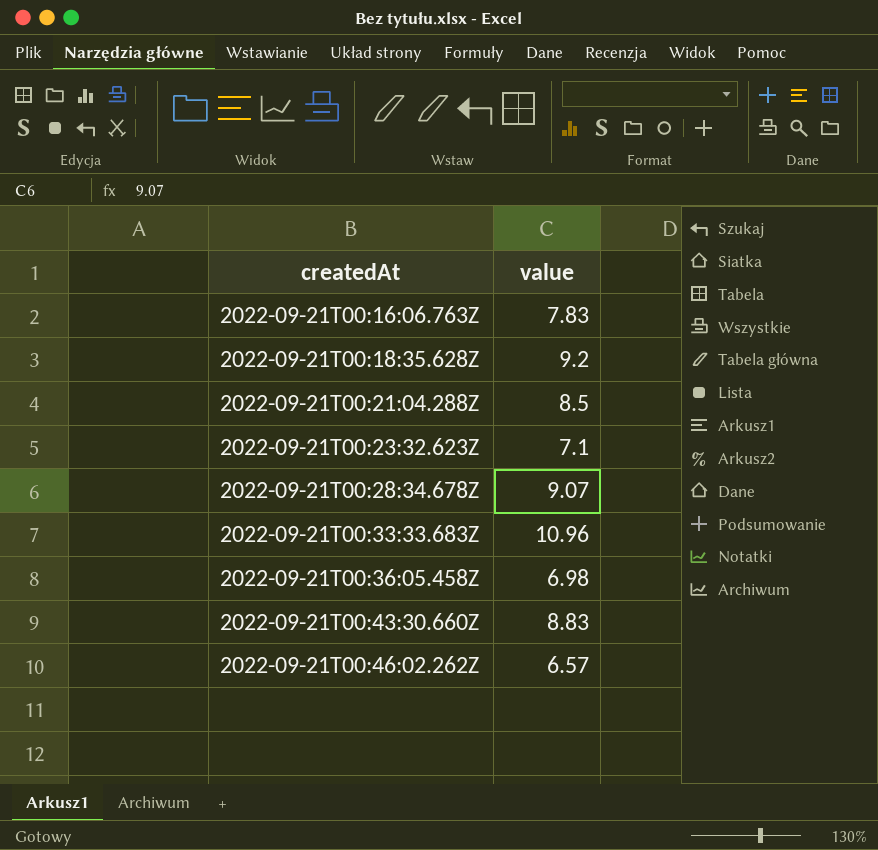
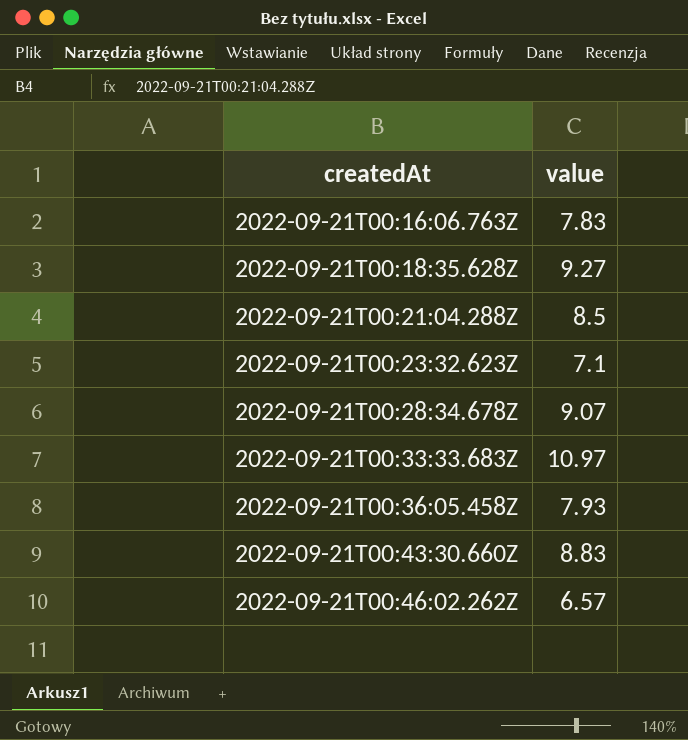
2022-09-21T00:18:35.628Z | value: 9.2 -> 9.27
2022-09-21T00:33:33.683Z | value: 10.96 -> 10.97
2022-09-21T00:36:05.458Z | value: 6.98 -> 7.93

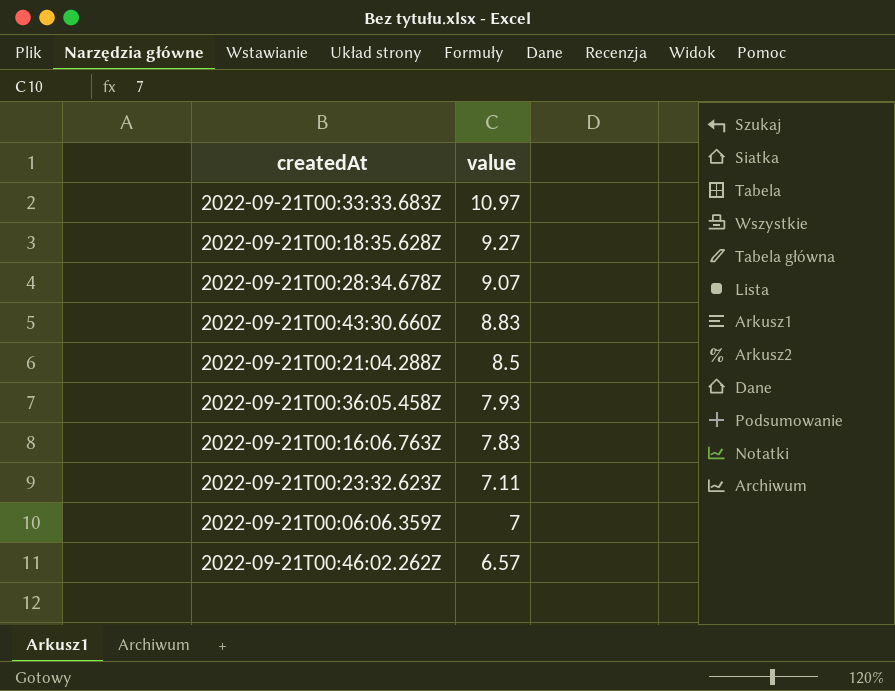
row order: createdAt ascending -> value descending
2022-09-21T00:23:32.623Z | value: 7.1 -> 7.11
row 2022-09-21T00:06:06.359Z: none -> 7

